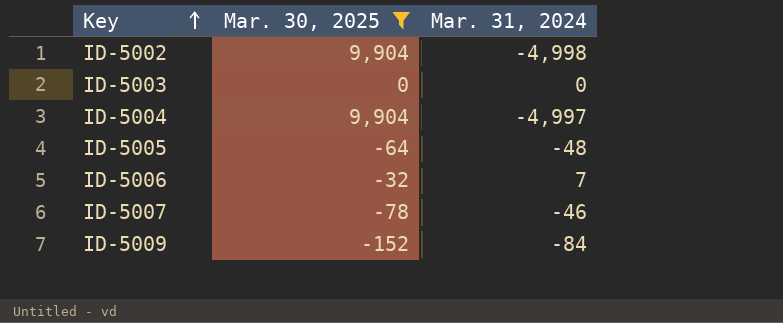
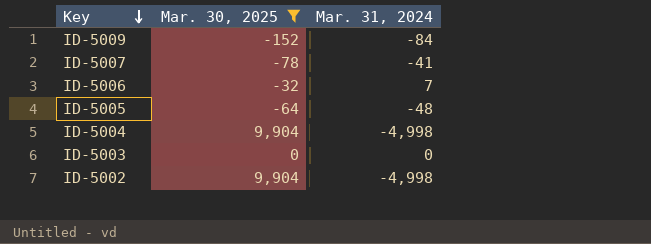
row order: Key ascending -> Key descending
ID-5007 | Mar. 31, 2024: -46 -> -41
ID-5004 | Mar. 31, 2024: -4,997 -> -4,998

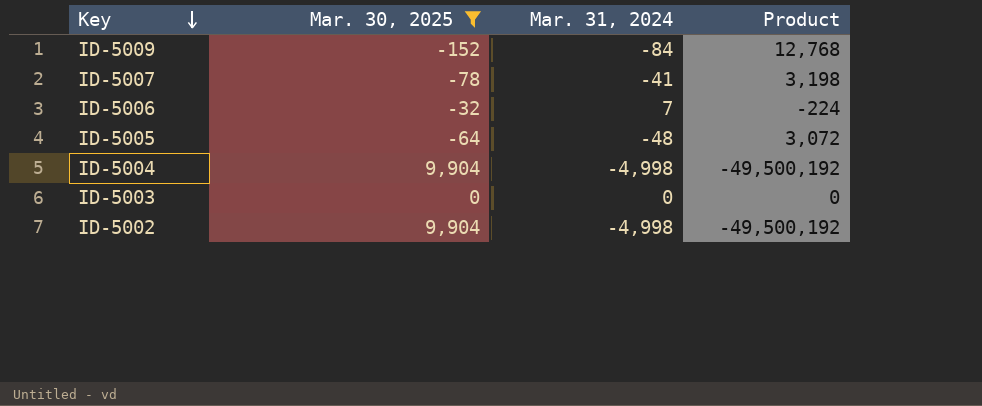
column Product | formula: none -> [Mar. 30, 2025] * [Mar. 31, 2024]

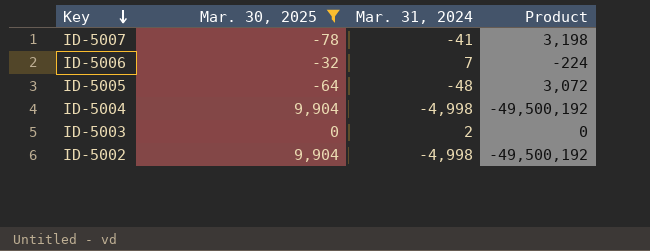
row ID-5009: -152 | -84 | 12,768 -> none
ID-5003 | Mar. 31, 2024: 0 -> 2

